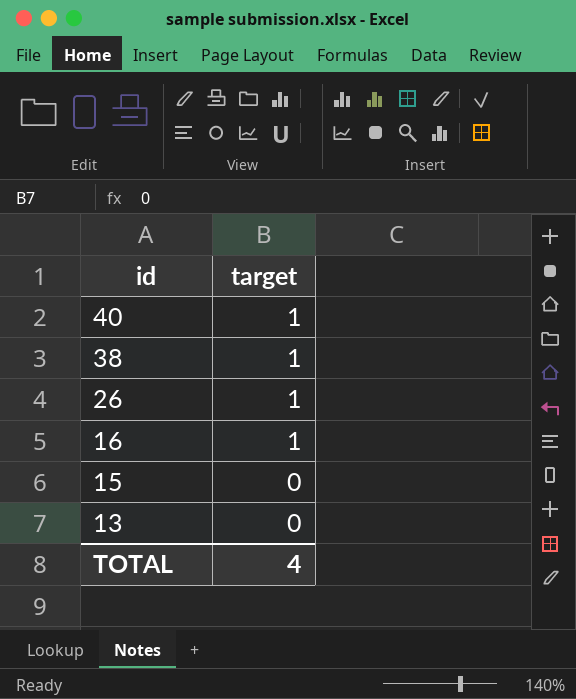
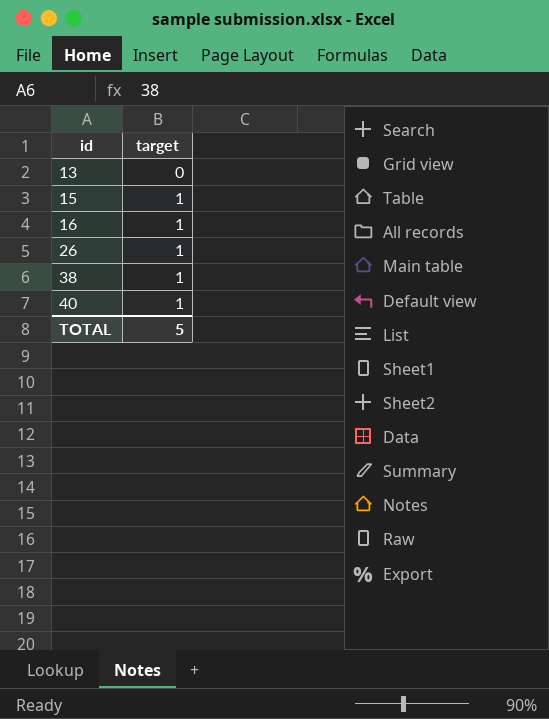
row order: id descending -> id ascending
15 | target: 0 -> 1
TOTAL | target: 4 -> 5

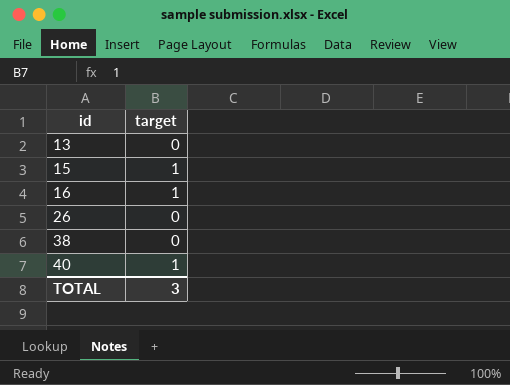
26 | target: 1 -> 0
38 | target: 1 -> 0
TOTAL | target: 5 -> 3

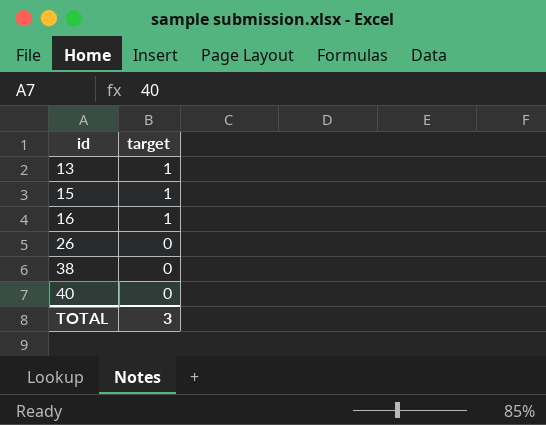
13 | target: 0 -> 1
40 | target: 1 -> 0

